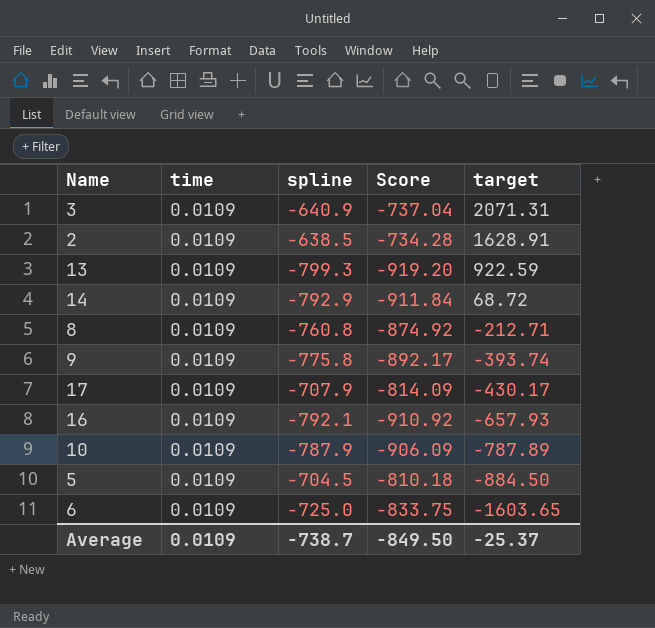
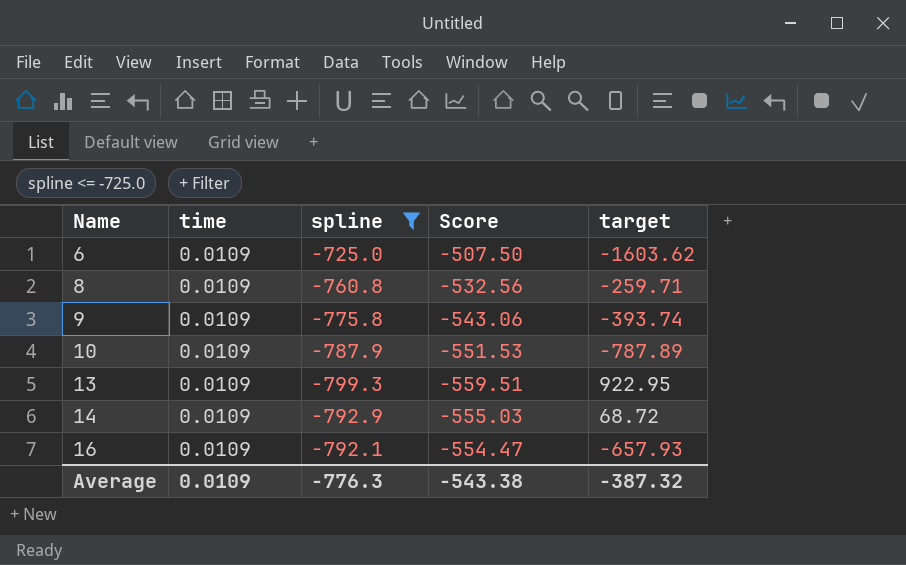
filter: none -> spline <= -725.0
row order: target descending -> Name ascending
column Score | formula: [spline] * 1.15 -> [spline] * 0.7
6 | target: -1603.65 -> -1603.62
8 | target: -212.71 -> -259.71
13 | target: 922.59 -> 922.95
Average | spline: -738.7 -> -776.3
Average | Score: -849.50 -> -543.38
Average | target: -25.37 -> -387.32

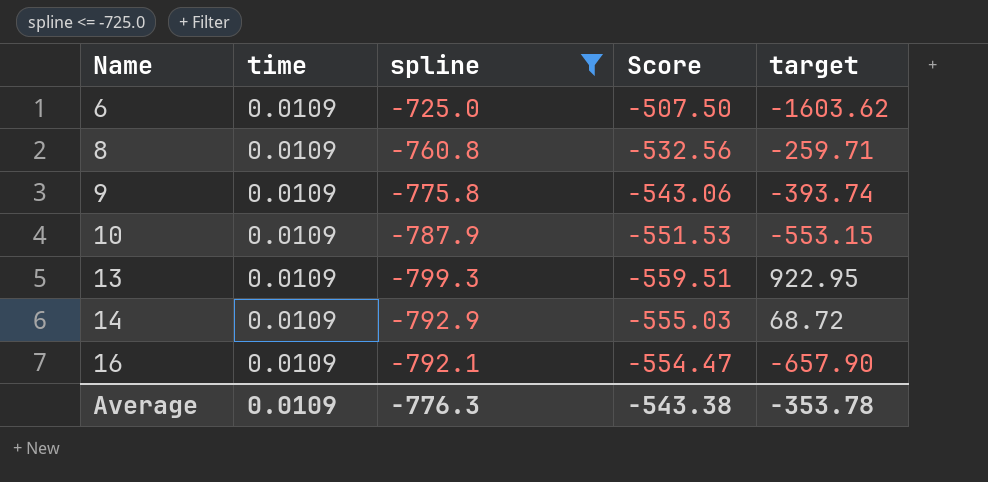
10 | target: -787.89 -> -553.15
16 | target: -657.93 -> -657.90
Average | target: -387.32 -> -353.78

